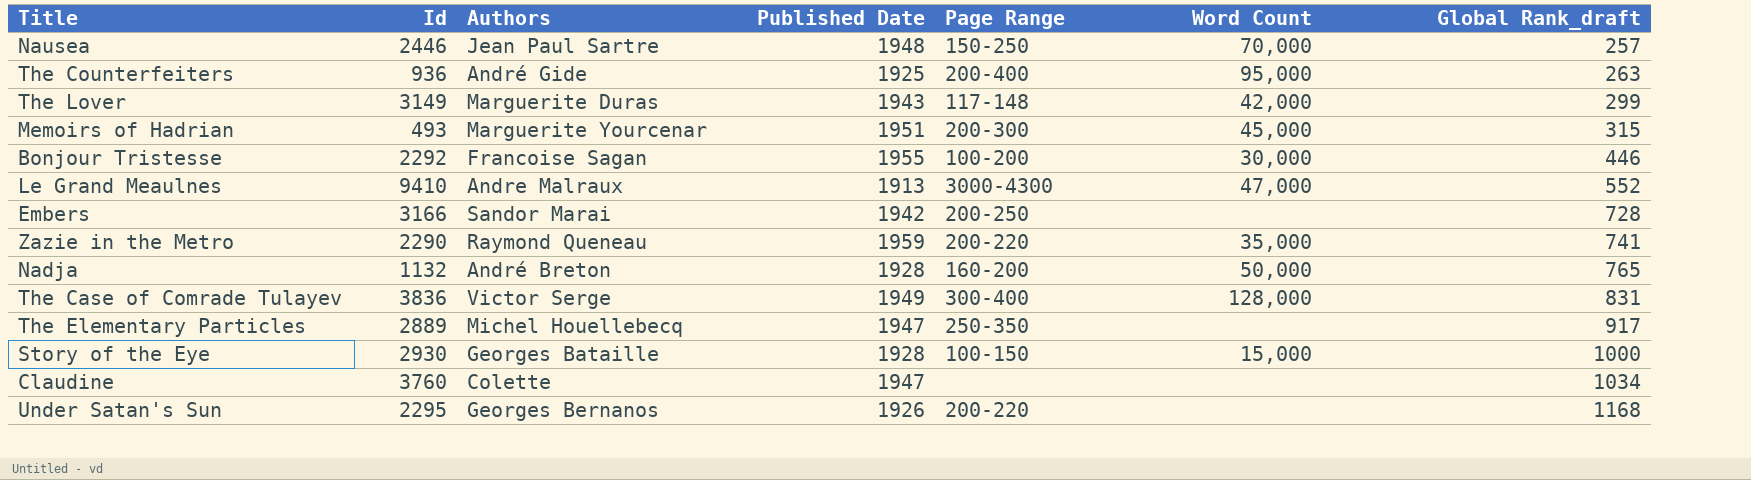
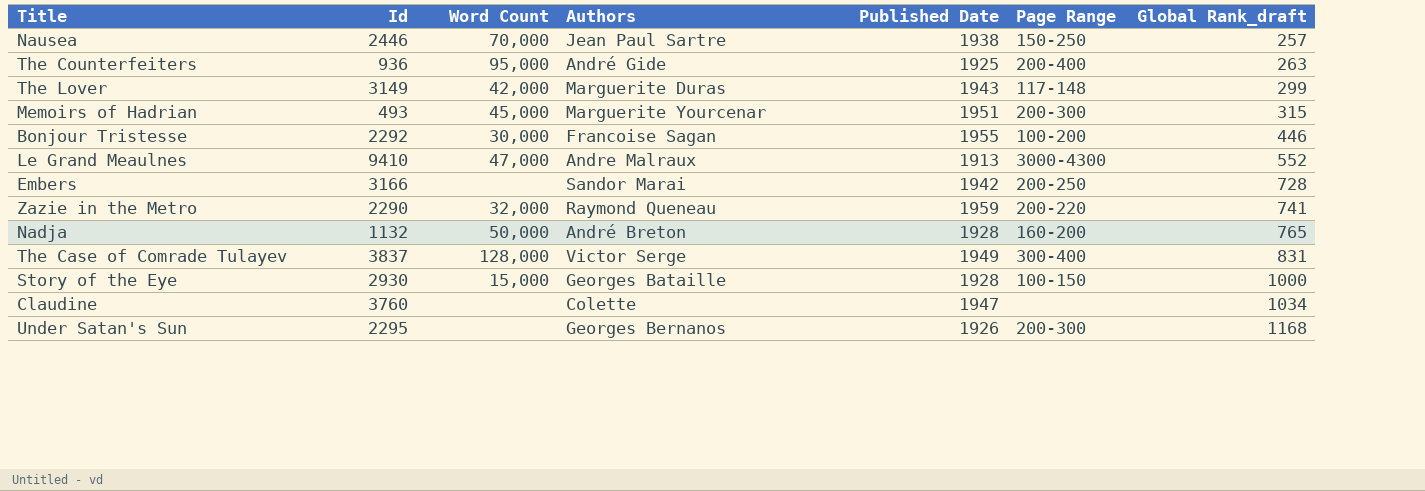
column Word Count | position: 6 -> 3
row The Elementary Particles: 2889 | Michel Houellebecq | 1947 | 250-350 | none | 917 -> none
Nausea | Published Date: 1948 -> 1938
Zazie in the Metro | Word Count: 35,000 -> 32,000
The Case of Comrade Tulayev | Id: 3836 -> 3837
Under Satan's Sun | Page Range: 200-220 -> 200-300

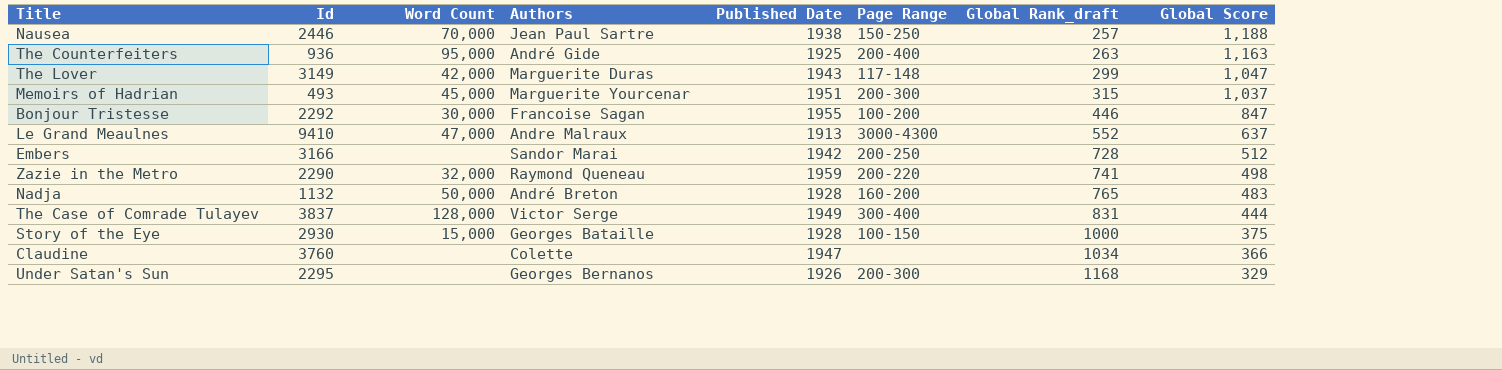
column Global Score | position: none -> 8

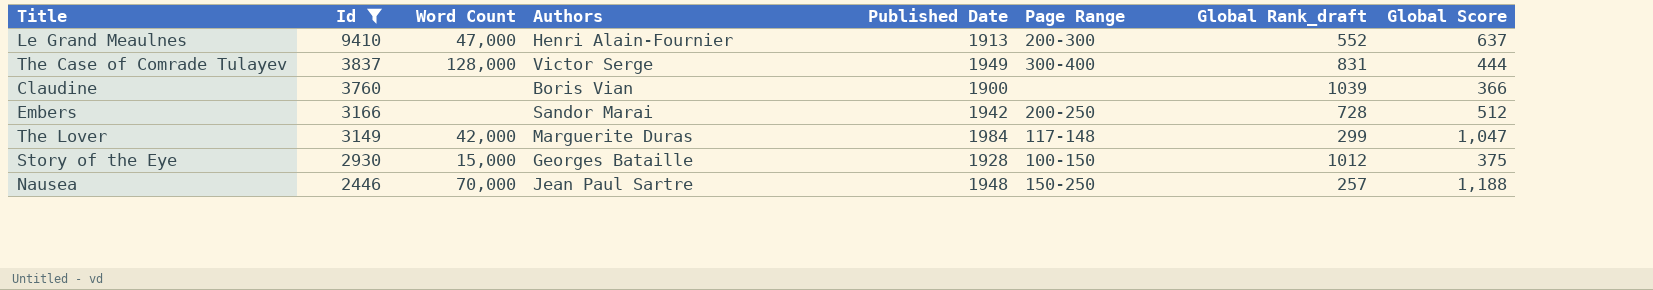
filter: none -> Id >= 2446
row order: Global Rank_draft ascending -> Id descending
Le Grand Meaulnes | Authors: Andre Malraux -> Henri Alain-Fournier
Le Grand Meaulnes | Page Range: 3000-4300 -> 200-300
Claudine | Authors: Colette -> Boris Vian
Claudine | Published Date: 1947 -> 1900
Claudine | Global Rank_draft: 1034 -> 1039
The Lover | Published Date: 1943 -> 1984
Story of the Eye | Global Rank_draft: 1000 -> 1012
Nausea | Published Date: 1938 -> 1948

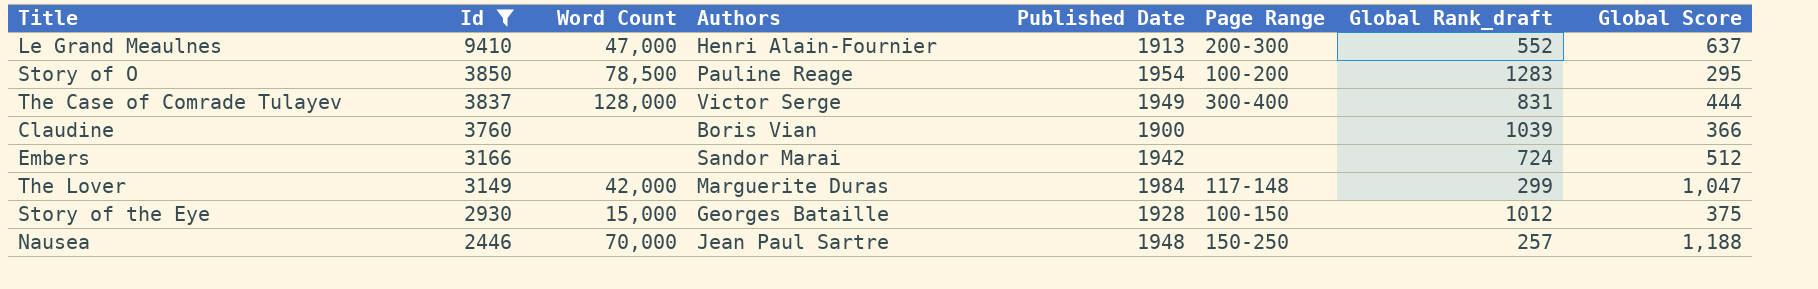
row Story of O: none -> 3850 | 78,500 | Pauline Reage | 1954 | 100-200 | 1283 | 295
Embers | Page Range: 200-250 -> none
Embers | Global Rank_draft: 728 -> 724

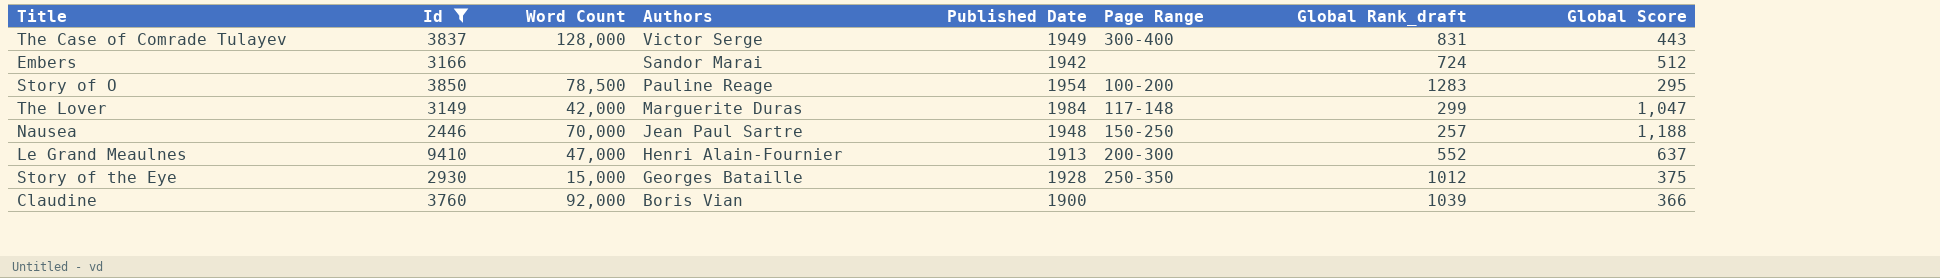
row order: Id descending -> Authors descending
The Case of Comrade Tulayev | Global Score: 444 -> 443
Story of the Eye | Page Range: 100-150 -> 250-350
Claudine | Word Count: none -> 92,000

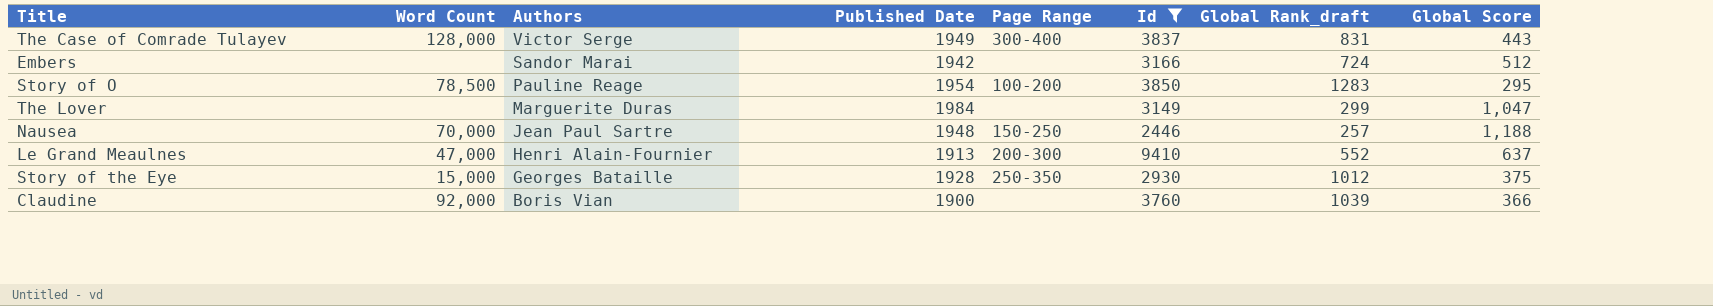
column Id | position: 2 -> 6
The Lover | Word Count: 42,000 -> none
The Lover | Page Range: 117-148 -> none

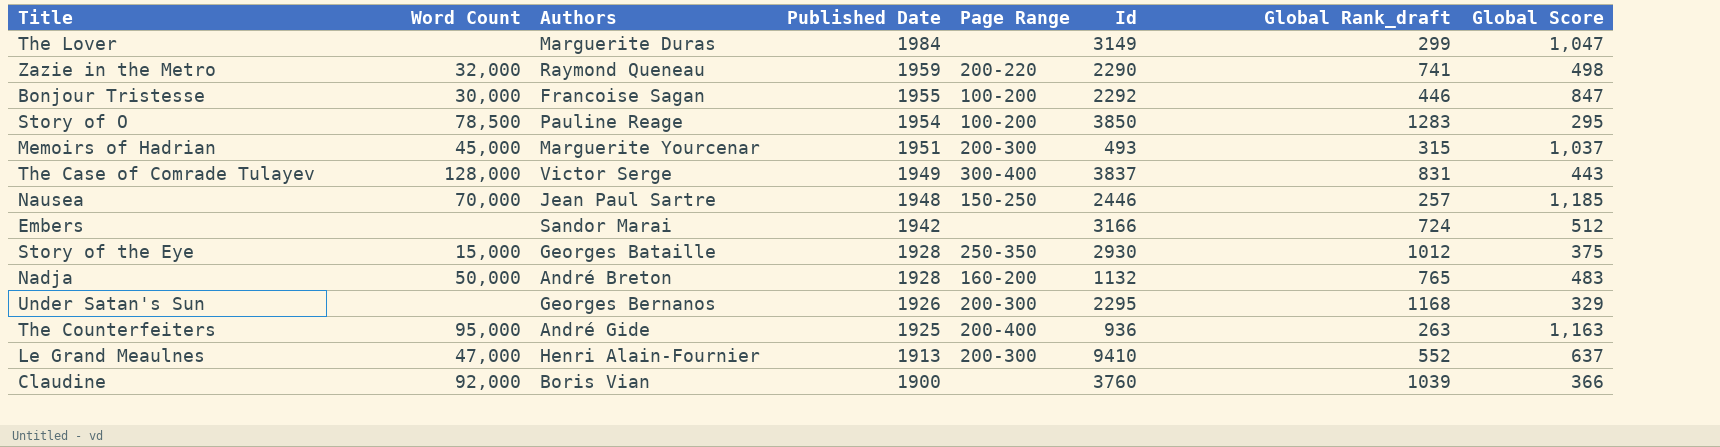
filter: Id >= 2446 -> none
row order: Authors descending -> Published Date descending
Nausea | Global Score: 1,188 -> 1,185

